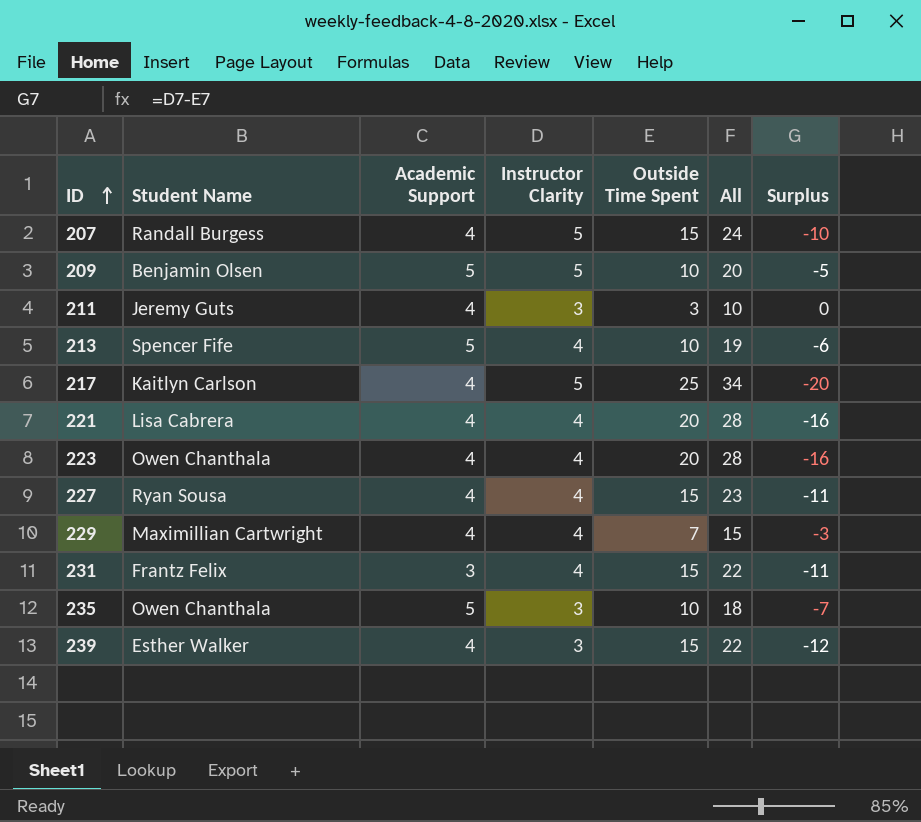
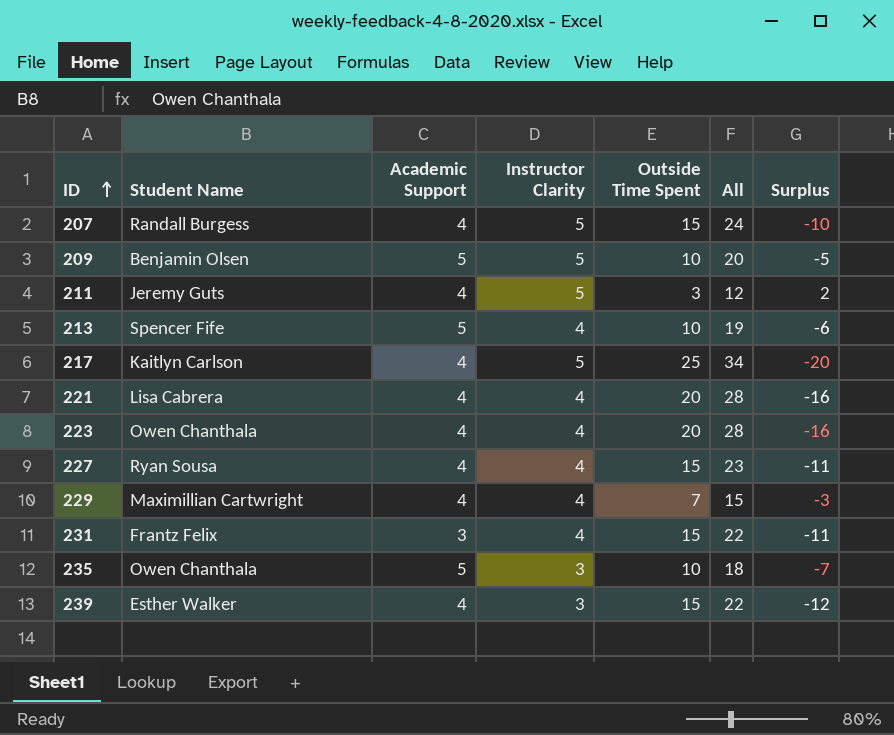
211 | Instructor Clarity: 3 -> 5
211 | All: 10 -> 12
211 | Surplus: 0 -> 2

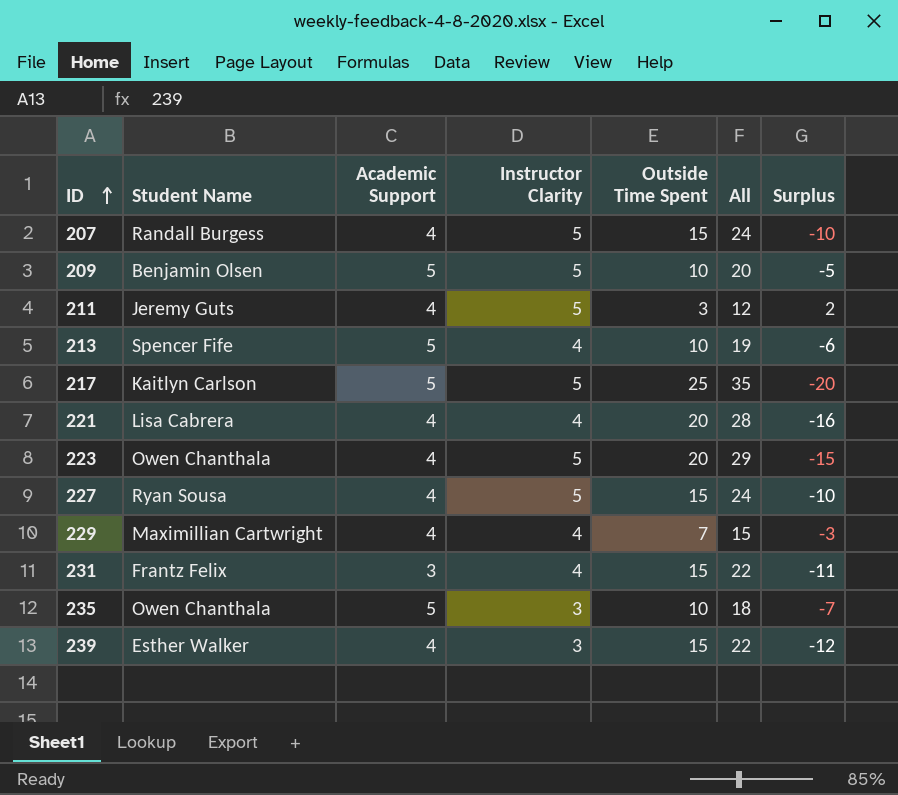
217 | Academic Support: 4 -> 5
217 | All: 34 -> 35
223 | Instructor Clarity: 4 -> 5
223 | All: 28 -> 29
223 | Surplus: -16 -> -15
227 | Instructor Clarity: 4 -> 5
227 | All: 23 -> 24
227 | Surplus: -11 -> -10

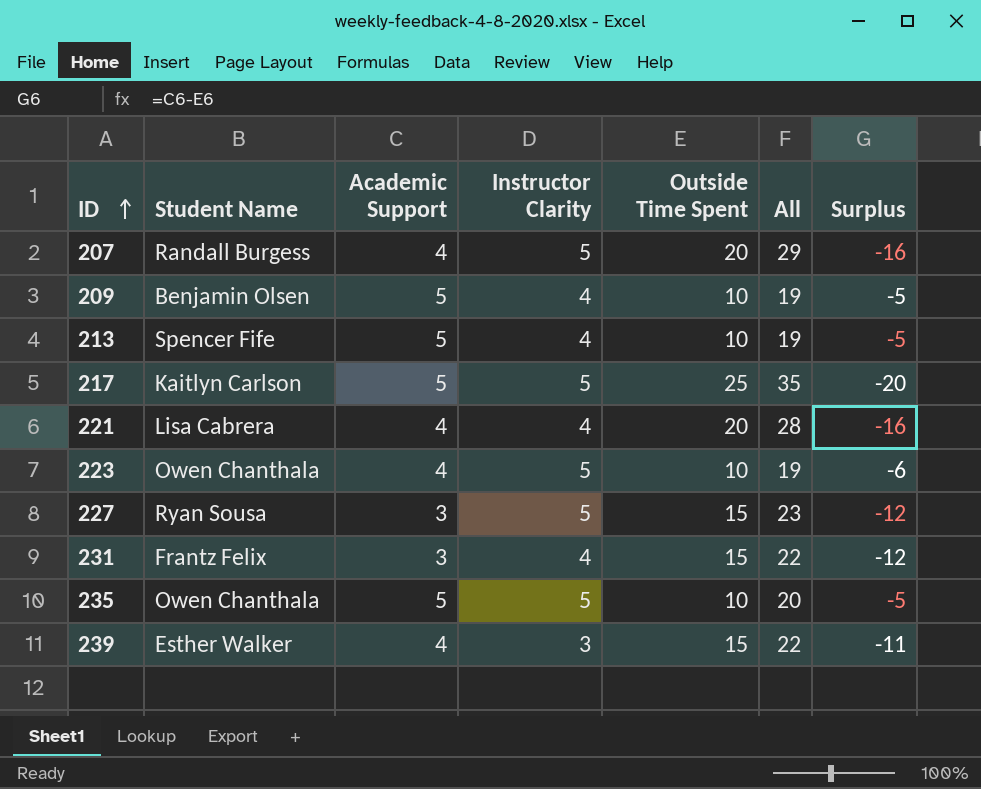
column Surplus | formula: [Instructor Clarity] - [Outside Time Spent] -> [Academic Support] - [Outside Time Spent]
row 211: Jeremy Guts | 4 | 5 | 3 | 12 | 2 -> none
row 229: Maximillian Cartwright | 4 | 4 | 7 | 15 | -3 -> none
207 | Outside Time Spent: 15 -> 20
207 | All: 24 -> 29
209 | Instructor Clarity: 5 -> 4
209 | All: 20 -> 19
223 | Outside Time Spent: 20 -> 10
223 | All: 29 -> 19
227 | Academic Support: 4 -> 3
227 | All: 24 -> 23
235 | Instructor Clarity: 3 -> 5
235 | All: 18 -> 20

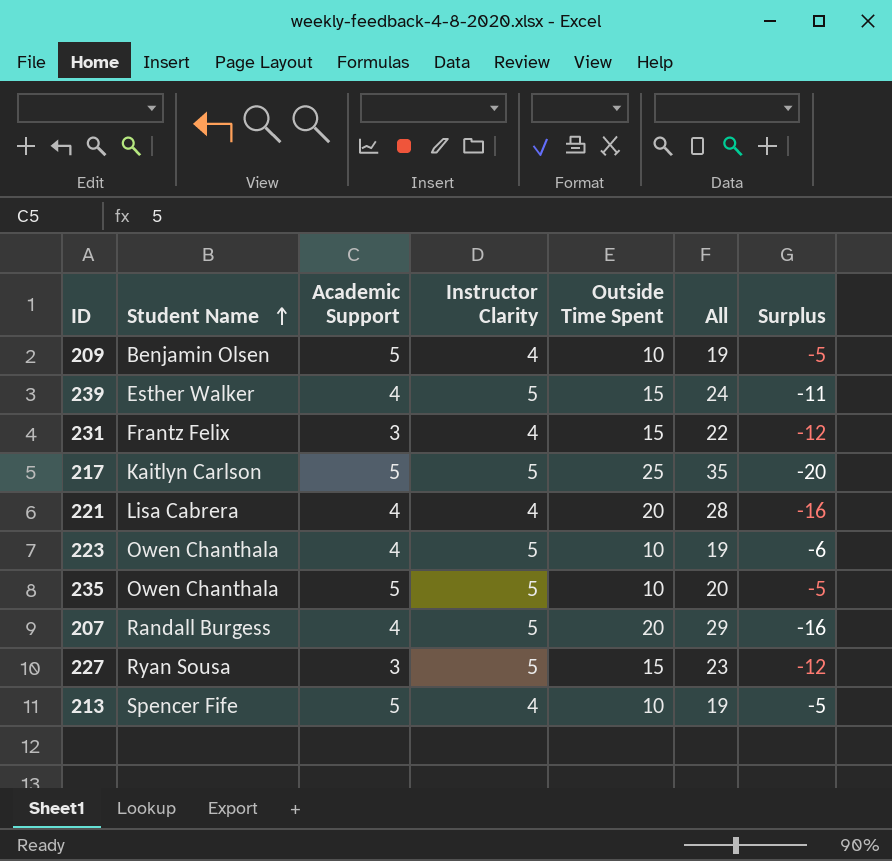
row order: ID ascending -> Student Name ascending
239 | Instructor Clarity: 3 -> 5
239 | All: 22 -> 24

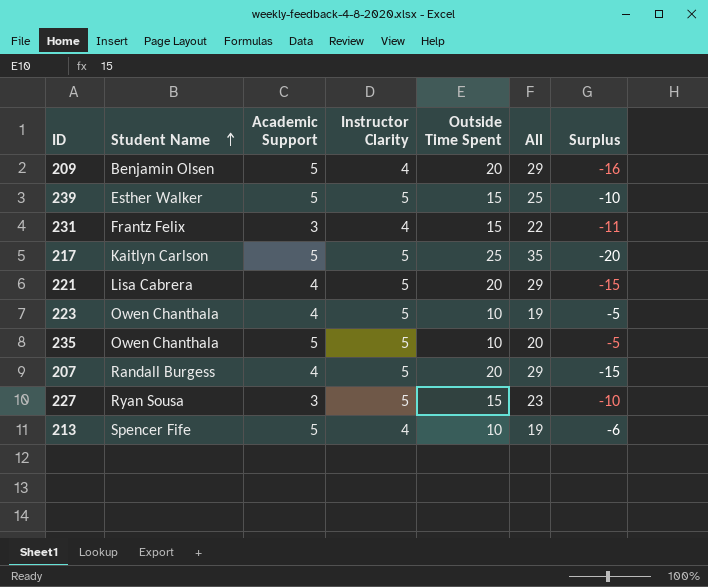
column Surplus | formula: [Academic Support] - [Outside Time Spent] -> [Instructor Clarity] - [Outside Time Spent]
209 | Outside Time Spent: 10 -> 20
209 | All: 19 -> 29
239 | Academic Support: 4 -> 5
239 | All: 24 -> 25
221 | Instructor Clarity: 4 -> 5
221 | All: 28 -> 29

